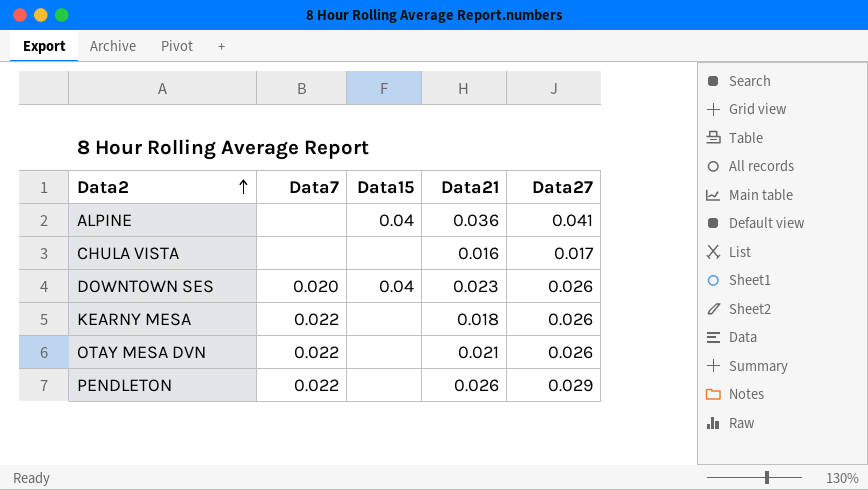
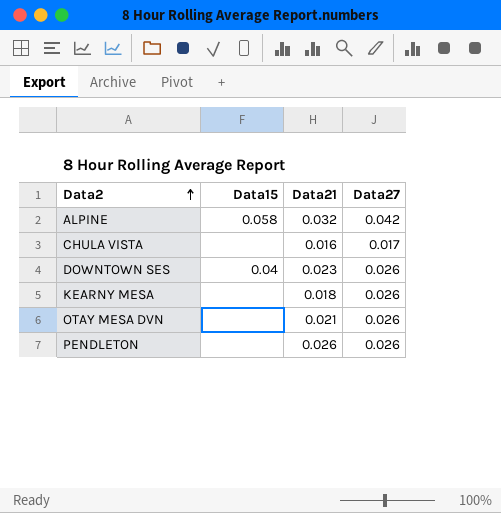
column Data7 | position: 2 -> none
ALPINE | Data15: 0.04 -> 0.058
ALPINE | Data21: 0.036 -> 0.032
ALPINE | Data27: 0.041 -> 0.042
PENDLETON | Data27: 0.029 -> 0.026

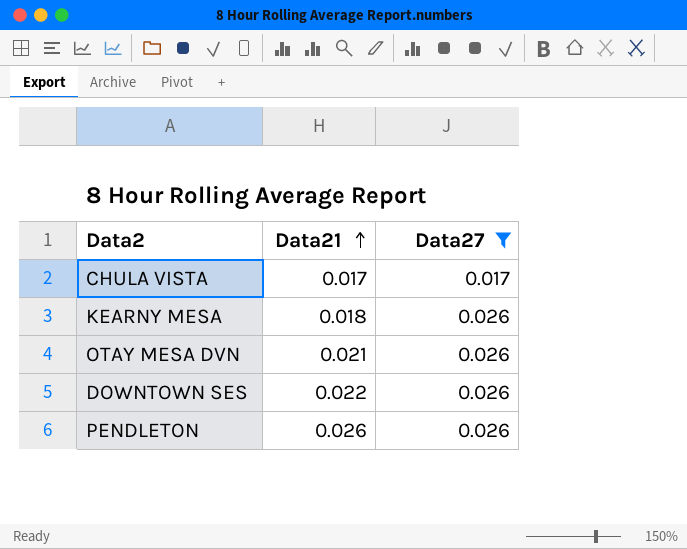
filter: none -> Data27 != 0.042
row order: Data2 ascending -> Data21 ascending
column Data15 | position: 2 -> none
CHULA VISTA | Data21: 0.016 -> 0.017
DOWNTOWN SES | Data21: 0.023 -> 0.022

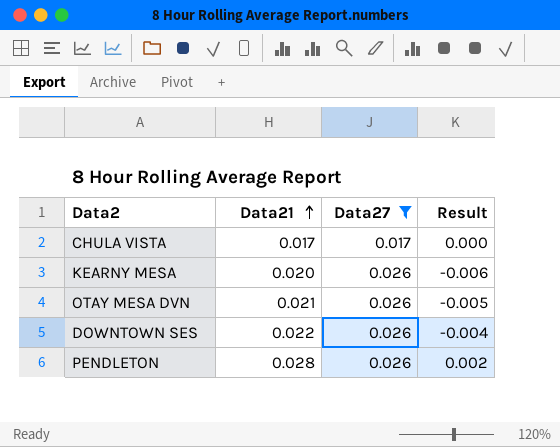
column Result | formula: none -> [Data21] - [Data27]
KEARNY MESA | Data21: 0.018 -> 0.020
PENDLETON | Data21: 0.026 -> 0.028

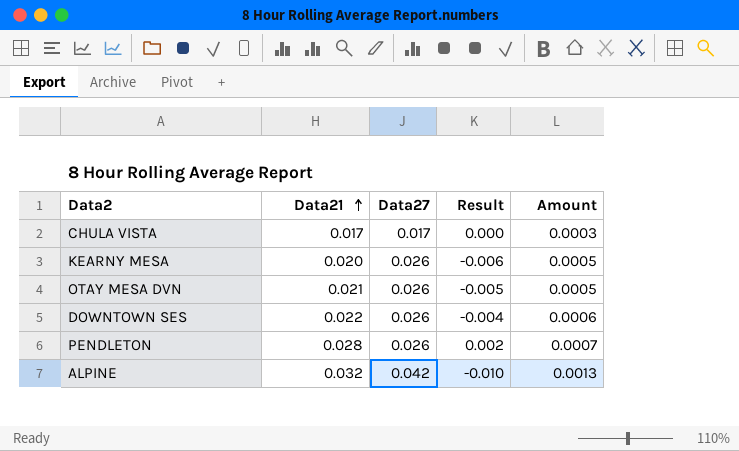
filter: Data27 != 0.042 -> none
column Amount | formula: none -> [Data21] * [Data27]

